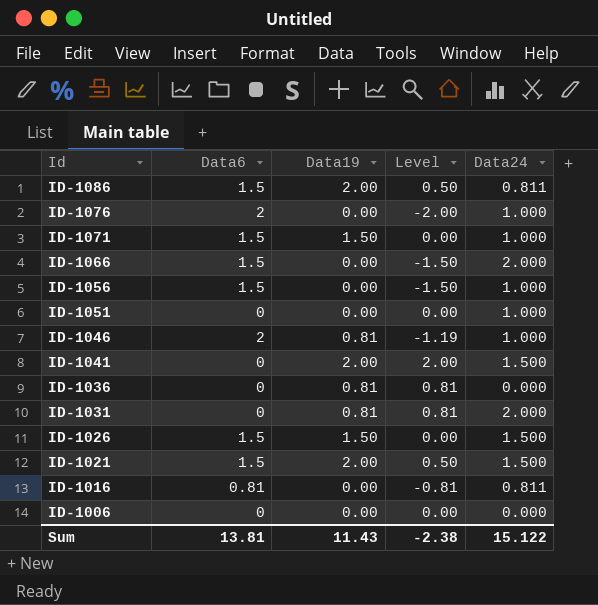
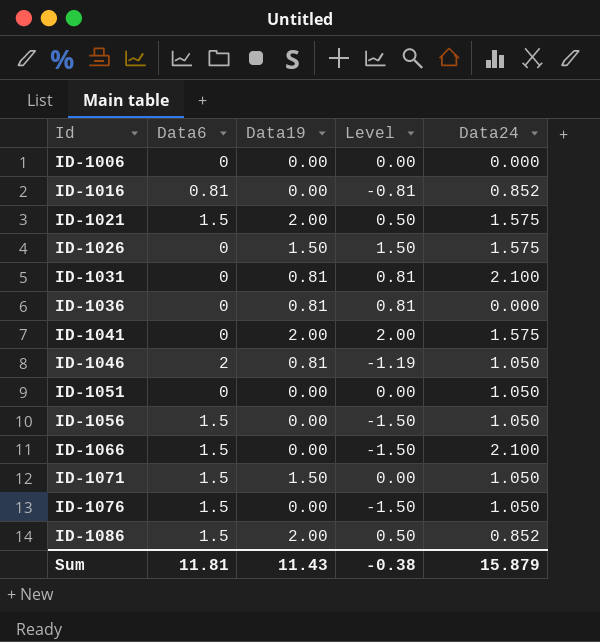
row order: Id descending -> Id ascending
ID-1016 | Data24: 0.811 -> 0.852
ID-1021 | Data24: 1.500 -> 1.575
ID-1026 | Data6: 1.5 -> 0
ID-1026 | Level: 0.00 -> 1.50
ID-1026 | Data24: 1.500 -> 1.575
ID-1031 | Data24: 2.000 -> 2.100
ID-1041 | Data24: 1.500 -> 1.575
ID-1046 | Data24: 1.000 -> 1.050
ID-1051 | Data24: 1.000 -> 1.050
ID-1056 | Data24: 1.000 -> 1.050
ID-1066 | Data24: 2.000 -> 2.100
ID-1071 | Data24: 1.000 -> 1.050
ID-1076 | Data6: 2 -> 1.5
ID-1076 | Level: -2.00 -> -1.50
ID-1076 | Data24: 1.000 -> 1.050
ID-1086 | Data24: 0.811 -> 0.852
Sum | Data6: 13.81 -> 11.81
Sum | Level: -2.38 -> -0.38
Sum | Data24: 15.122 -> 15.879

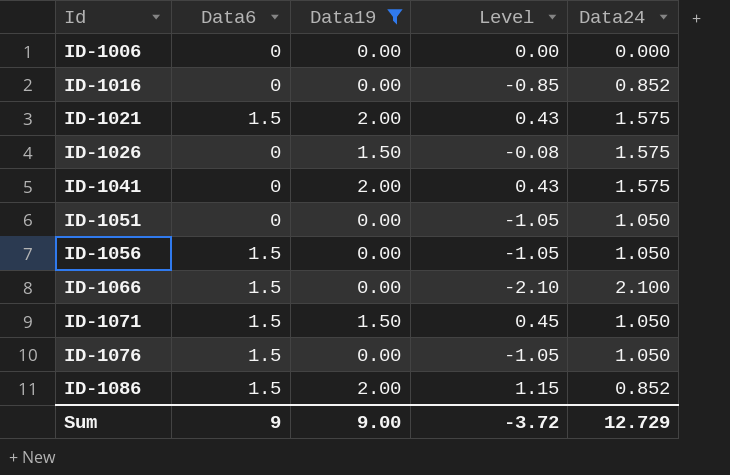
filter: none -> Data19 != 0.81
column Level | formula: [Data19] - [Data6] -> [Data19] - [Data24]
ID-1016 | Data6: 0.81 -> 0
Sum | Data6: 11.81 -> 9
Sum | Data19: 11.43 -> 9.00
Sum | Level: -0.38 -> -3.72
Sum | Data24: 15.879 -> 12.729

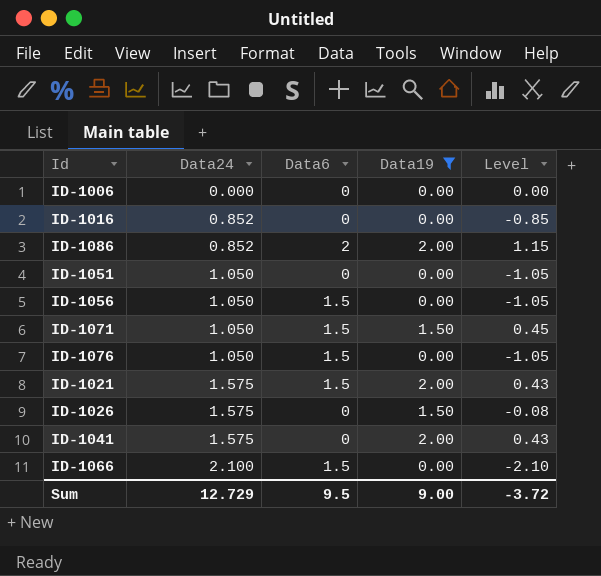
row order: Id ascending -> Data24 ascending
column Data24 | position: 5 -> 2
ID-1086 | Data6: 1.5 -> 2
Sum | Data6: 9 -> 9.5

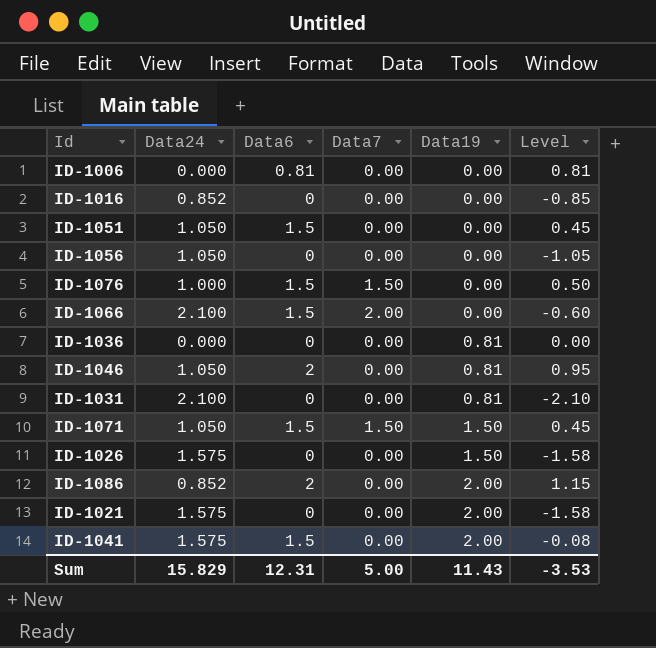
filter: Data19 != 0.81 -> none
row order: Data24 ascending -> Data19 ascending
column Data7 | position: none -> 4
column Level | formula: [Data19] - [Data24] -> [Data6] - [Data24]
ID-1006 | Data6: 0 -> 0.81
ID-1051 | Data6: 0 -> 1.5
ID-1056 | Data6: 1.5 -> 0
ID-1076 | Data24: 1.050 -> 1.000
ID-1021 | Data6: 1.5 -> 0
ID-1041 | Data6: 0 -> 1.5
Sum | Data24: 12.729 -> 15.829
Sum | Data6: 9.5 -> 12.31
Sum | Data19: 9.00 -> 11.43
Sum | Level: -3.72 -> -3.53

